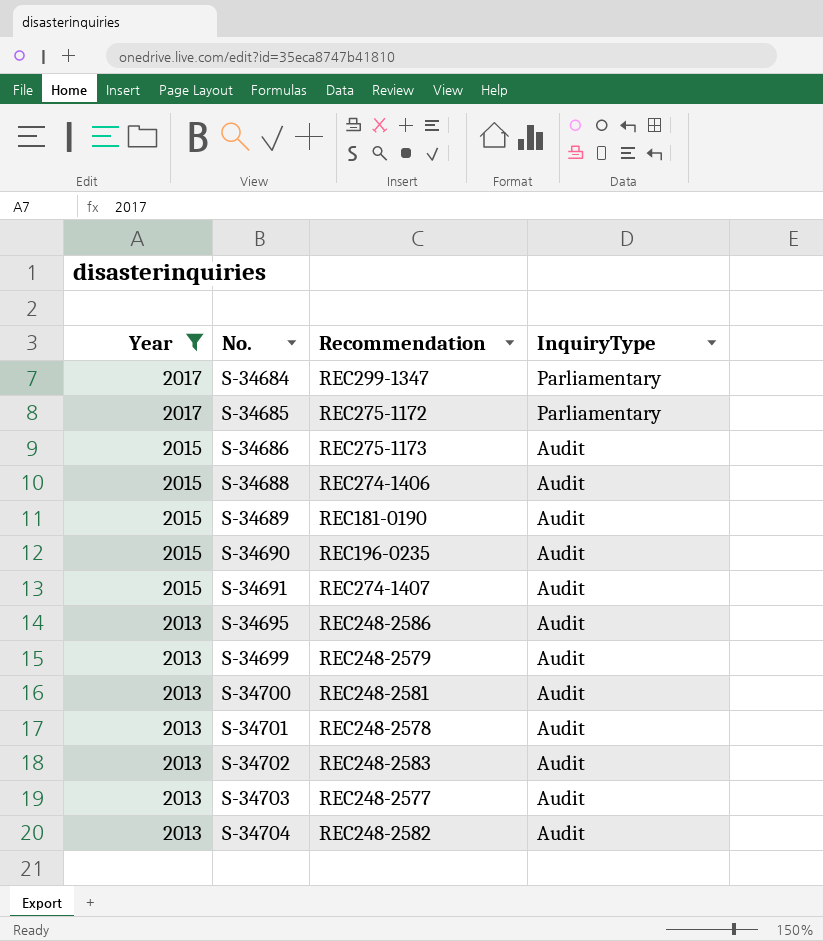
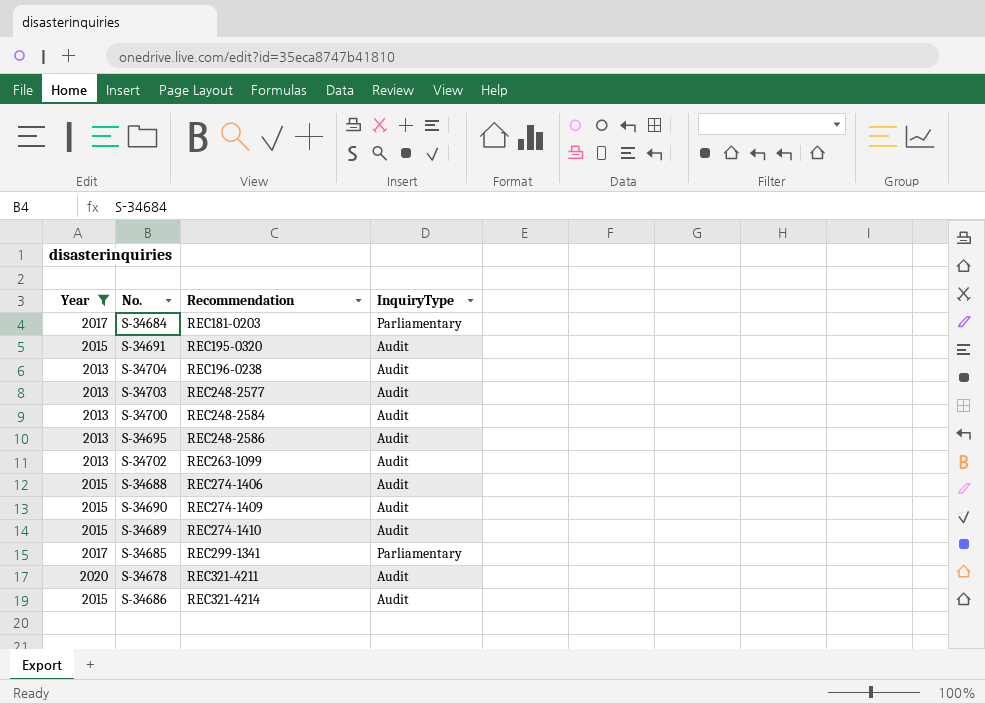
row order: Year descending -> Recommendation ascending
row S-34699: 2013 | REC248-2579 | Audit -> none
row S-34701: 2013 | REC248-2578 | Audit -> none
S-34684 | Recommendation: REC299-1347 -> REC181-0203
S-34691 | Recommendation: REC274-1407 -> REC195-0320
S-34704 | Recommendation: REC248-2582 -> REC196-0238
S-34700 | Recommendation: REC248-2581 -> REC248-2584
S-34702 | Recommendation: REC248-2583 -> REC263-1099
S-34690 | Recommendation: REC196-0235 -> REC274-1409
S-34689 | Recommendation: REC181-0190 -> REC274-1410
S-34685 | Recommendation: REC275-1172 -> REC299-1341
row S-34678: none -> 2020 | REC321-4211 | Audit
S-34686 | Recommendation: REC275-1173 -> REC321-4214

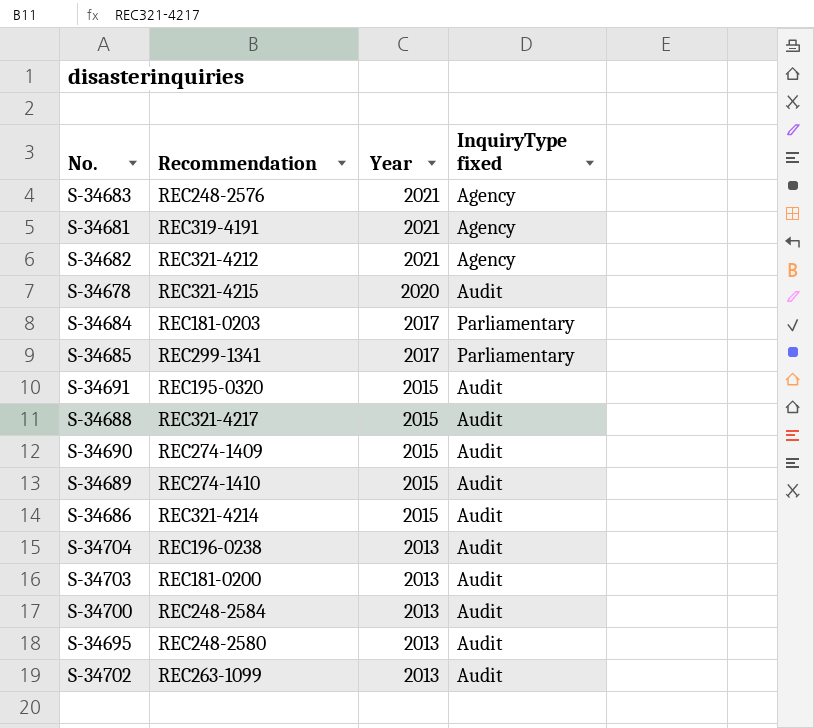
filter: Year != 2021 -> none
row order: Recommendation ascending -> Year descending
column Year | position: 1 -> 3
column name: InquiryType -> InquiryType fixed
S-34678 | Recommendation: REC321-4211 -> REC321-4215
S-34688 | Recommendation: REC274-1406 -> REC321-4217
S-34703 | Recommendation: REC248-2577 -> REC181-0200
S-34695 | Recommendation: REC248-2586 -> REC248-2580

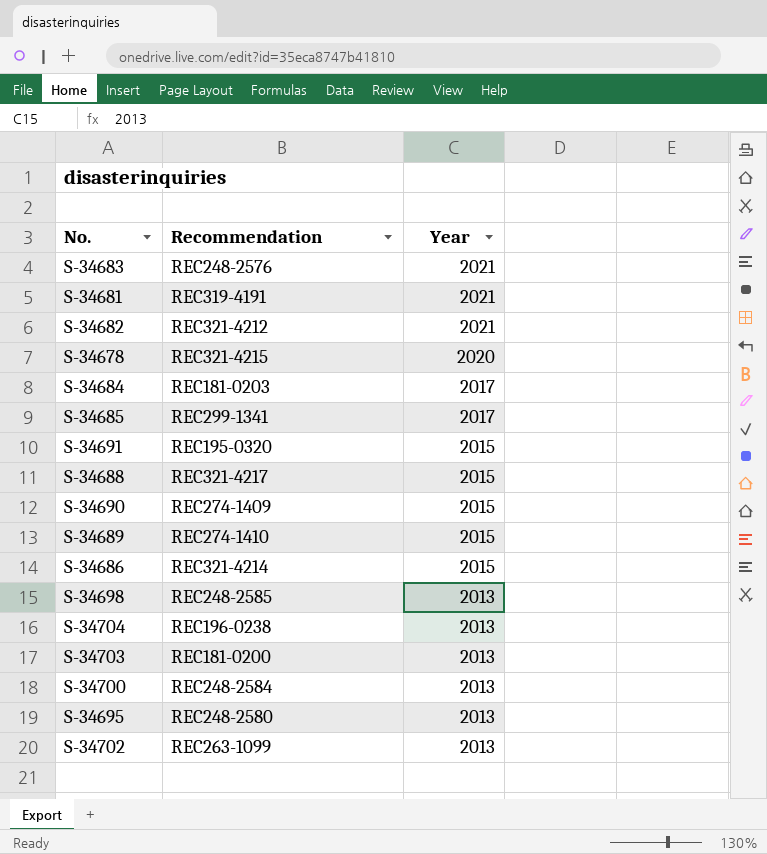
column InquiryType fixed | position: 4 -> none
row S-34698: none -> REC248-2585 | 2013

